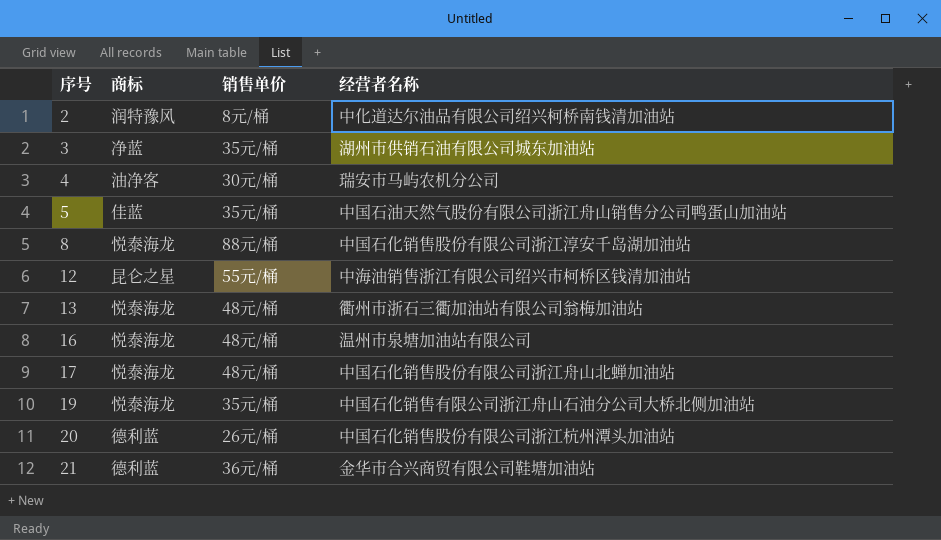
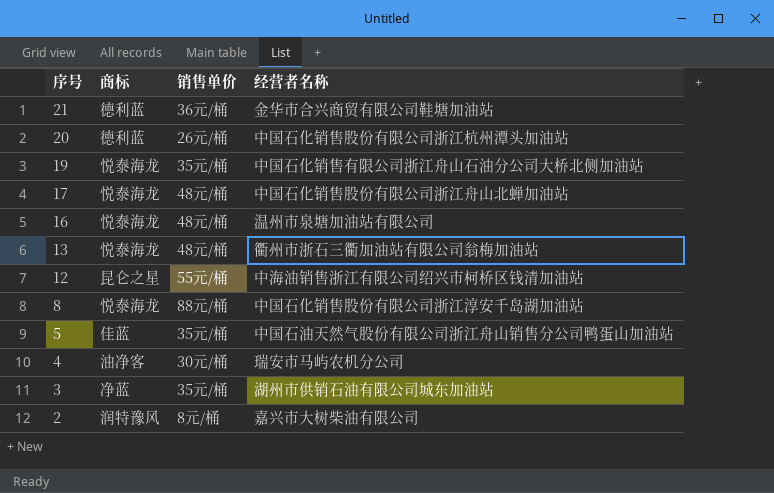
row order: 序号 ascending -> 序号 descending
2 | 经营者名称: 中化道达尔油品有限公司绍兴柯桥南钱清加油站 -> 嘉兴市大树柴油有限公司

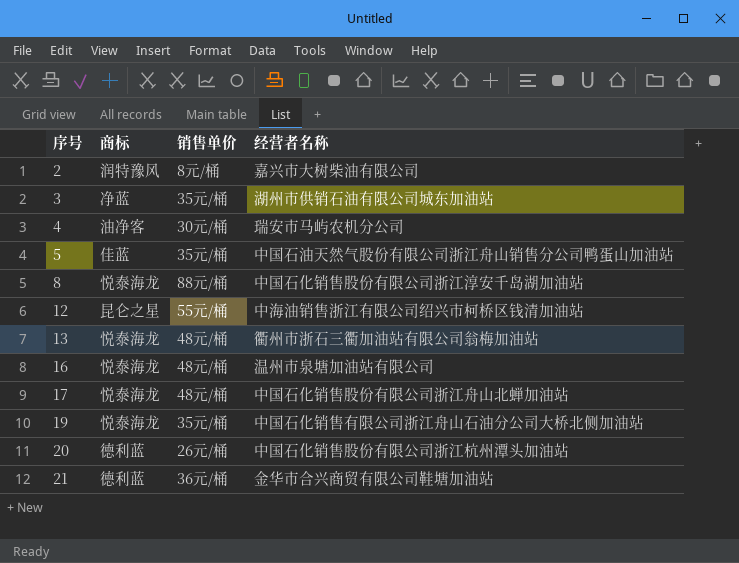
row order: 序号 descending -> 序号 ascending

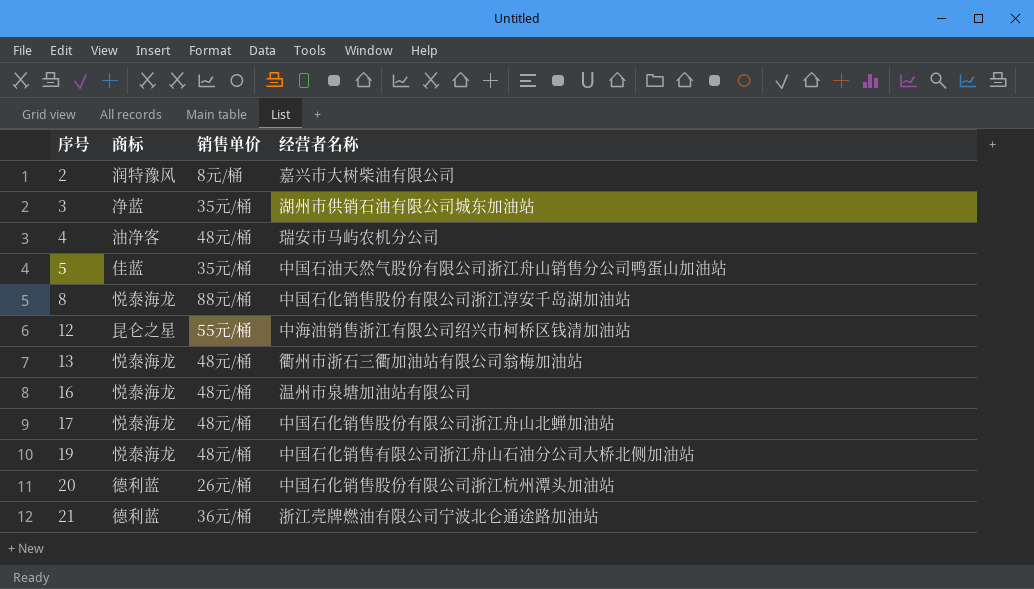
4 | 销售单价: 30元/桶 -> 48元/桶
19 | 销售单价: 35元/桶 -> 48元/桶
21 | 经营者名称: 金华市合兴商贸有限公司鞋塘加油站 -> 浙江壳牌燃油有限公司宁波北仑通途路加油站

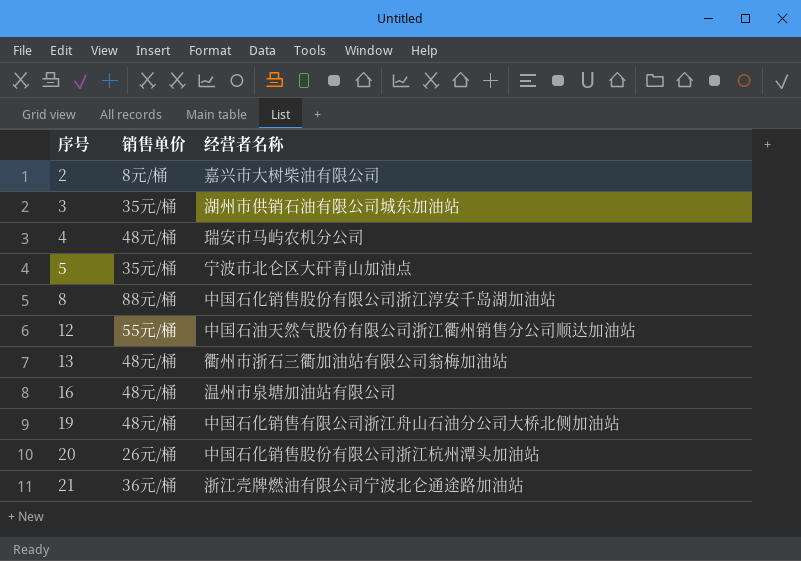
column 商标 | position: 2 -> none
row 17: 悦泰海龙 | 48元/桶 | 中国石化销售股份有限公司浙江舟山北蝉加油站 -> none
5 | 经营者名称: 中国石油天然气股份有限公司浙江舟山销售分公司鸭蛋山加油站 -> 宁波市北仑区大矸青山加油点
12 | 经营者名称: 中海油销售浙江有限公司绍兴市柯桥区钱清加油站 -> 中国石油天然气股份有限公司浙江衢州销售分公司顺达加油站

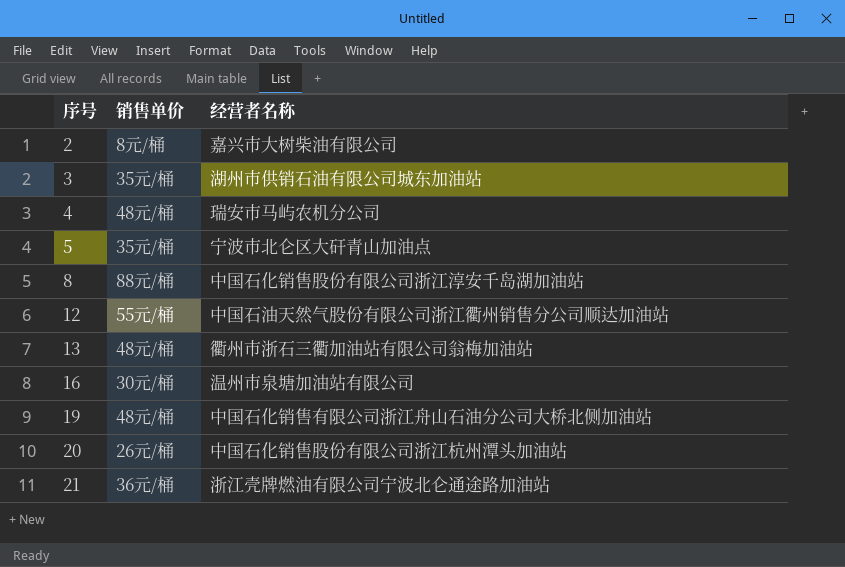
16 | 销售单价: 48元/桶 -> 30元/桶

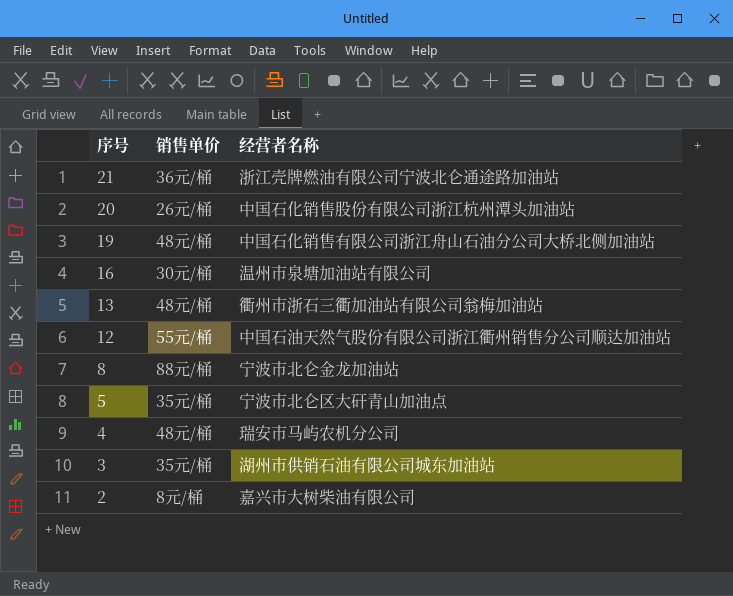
row order: 序号 ascending -> 序号 descending
8 | 经营者名称: 中国石化销售股份有限公司浙江淳安千岛湖加油站 -> 宁波市北仑金龙加油站

